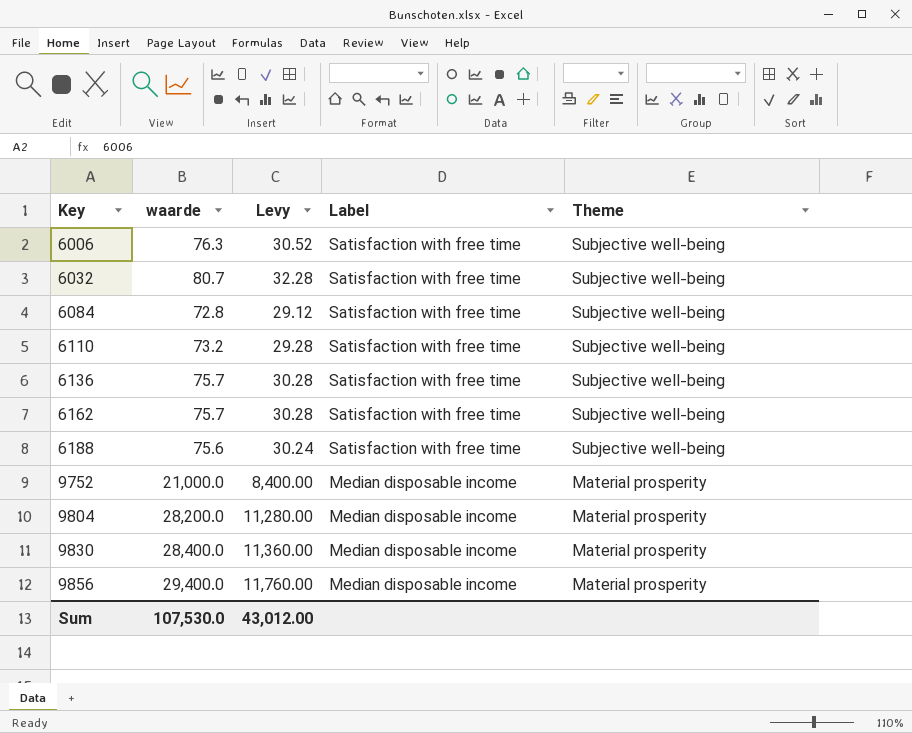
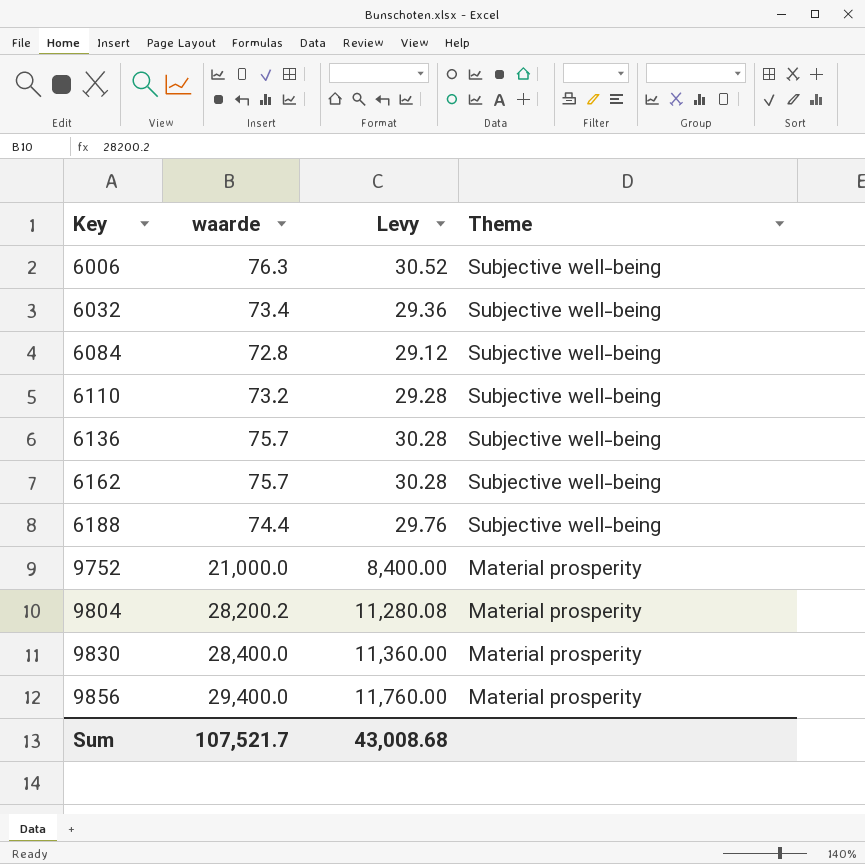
column Label | position: 4 -> none
6032 | waarde: 80.7 -> 73.4
6032 | Levy: 32.28 -> 29.36
6188 | waarde: 75.6 -> 74.4
6188 | Levy: 30.24 -> 29.76
9804 | waarde: 28,200.0 -> 28,200.2
9804 | Levy: 11,280.00 -> 11,280.08
Sum | waarde: 107,530.0 -> 107,521.7
Sum | Levy: 43,012.00 -> 43,008.68

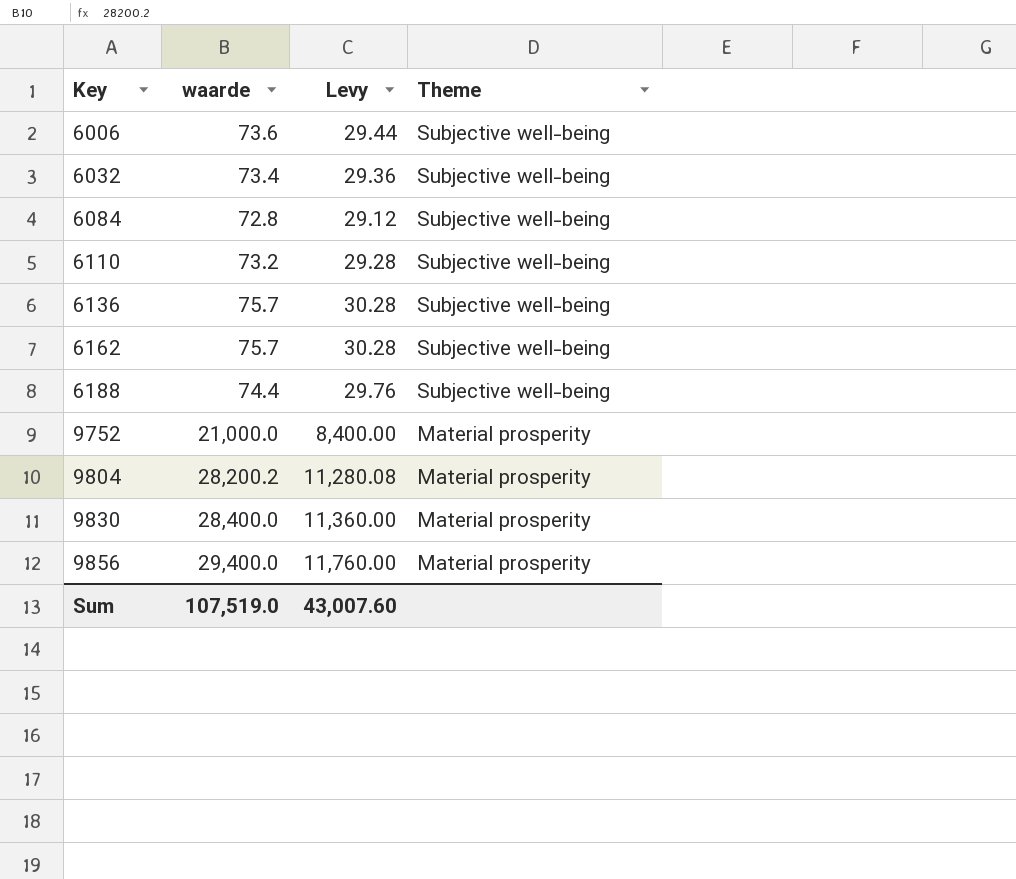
6006 | waarde: 76.3 -> 73.6
6006 | Levy: 30.52 -> 29.44
Sum | waarde: 107,521.7 -> 107,519.0
Sum | Levy: 43,008.68 -> 43,007.60

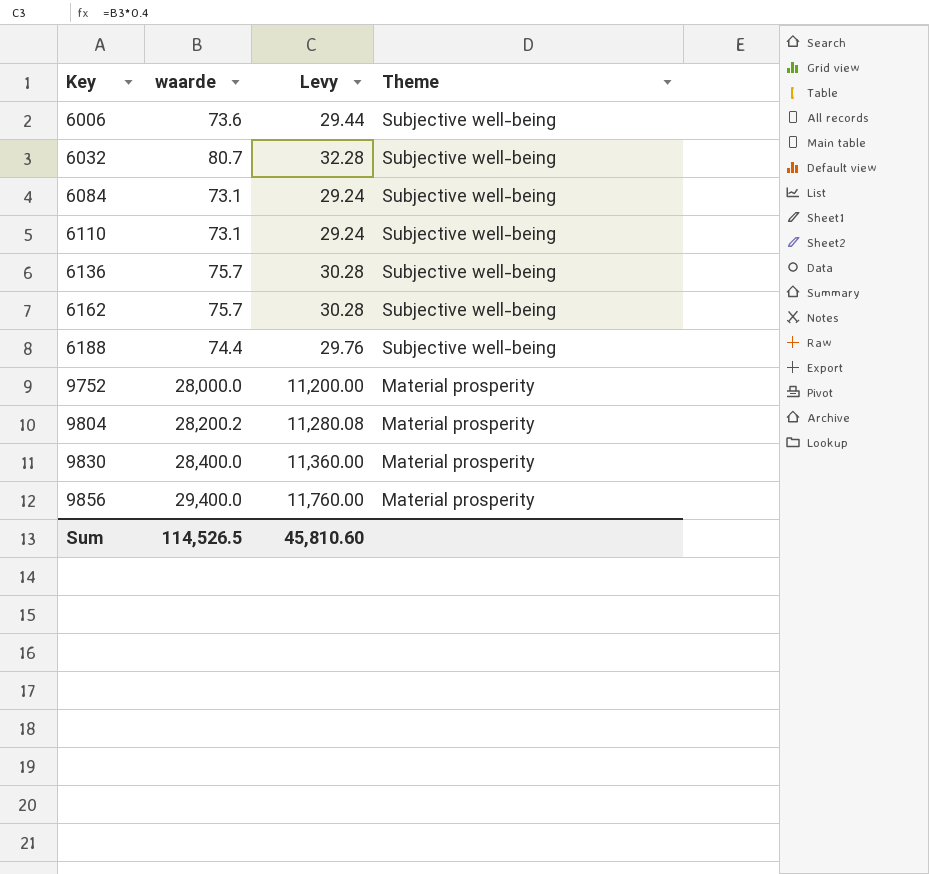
6032 | waarde: 73.4 -> 80.7
6032 | Levy: 29.36 -> 32.28
6084 | waarde: 72.8 -> 73.1
6084 | Levy: 29.12 -> 29.24
6110 | waarde: 73.2 -> 73.1
6110 | Levy: 29.28 -> 29.24
9752 | waarde: 21,000.0 -> 28,000.0
9752 | Levy: 8,400.00 -> 11,200.00
Sum | waarde: 107,519.0 -> 114,526.5
Sum | Levy: 43,007.60 -> 45,810.60

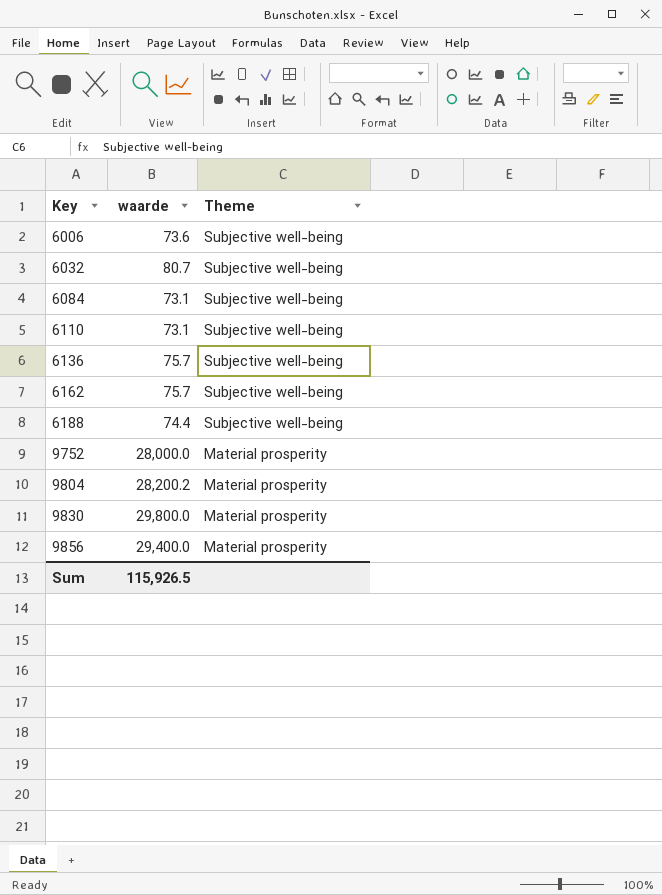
column Levy | formula: [waarde] * 0.4 -> none
9830 | waarde: 28,400.0 -> 29,800.0
Sum | waarde: 114,526.5 -> 115,926.5

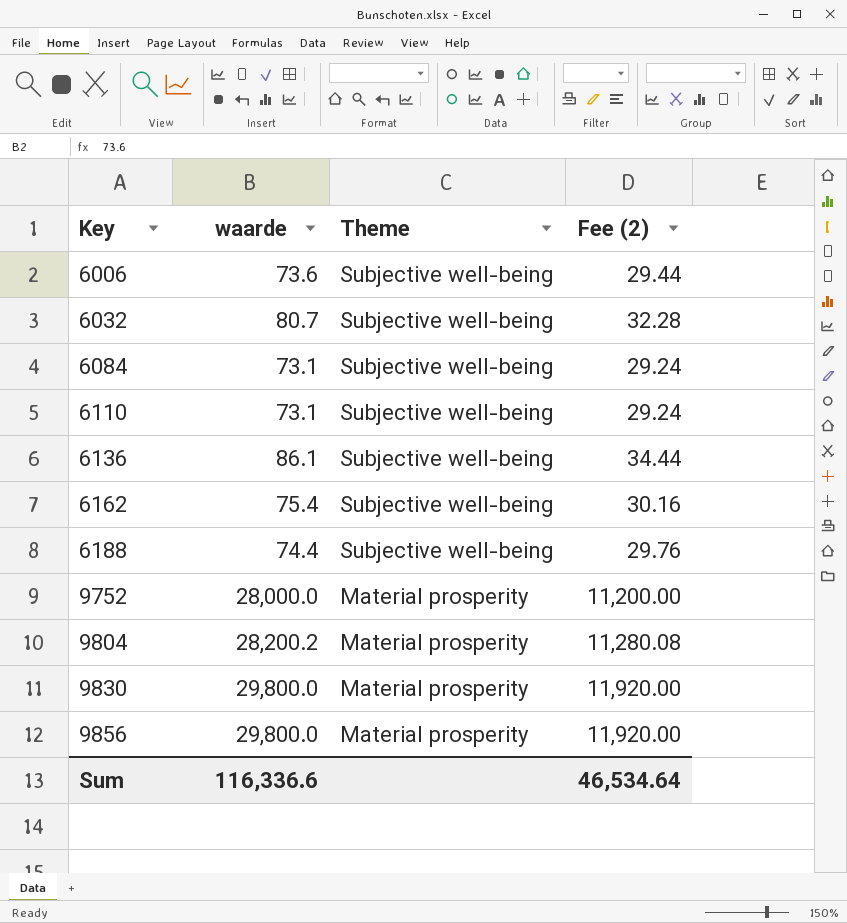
column Fee (2) | formula: none -> [waarde] * 0.4
6136 | waarde: 75.7 -> 86.1
6162 | waarde: 75.7 -> 75.4
9856 | waarde: 29,400.0 -> 29,800.0
Sum | waarde: 115,926.5 -> 116,336.6

